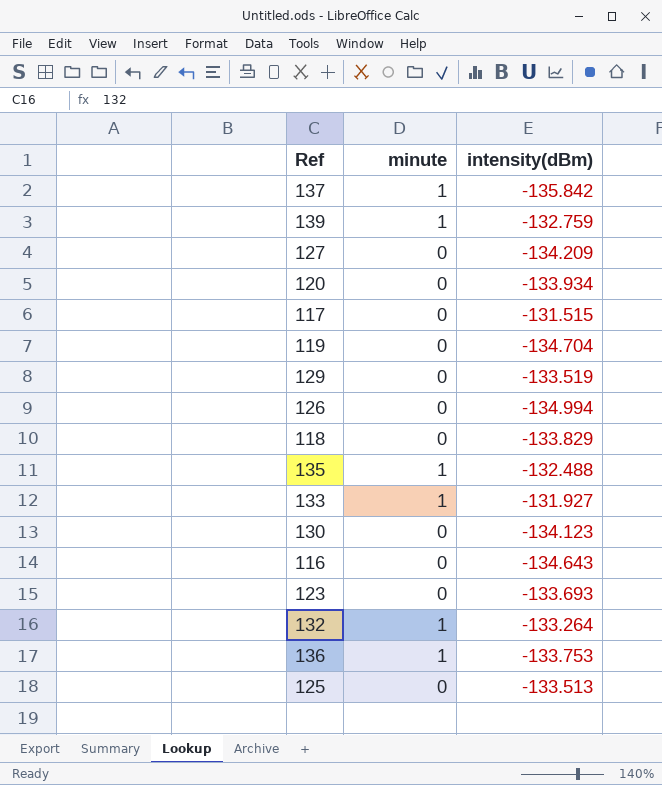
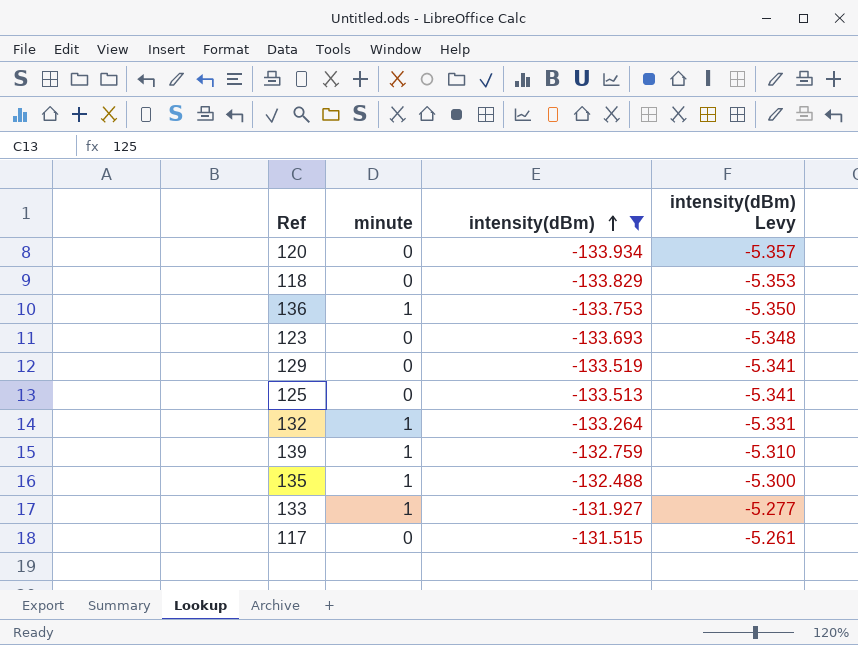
filter: none -> intensity(dBm) >= -133.934
row order: none -> intensity(dBm) ascending
column intensity(dBm) Levy | formula: none -> [intensity(dBm)] * 0.04

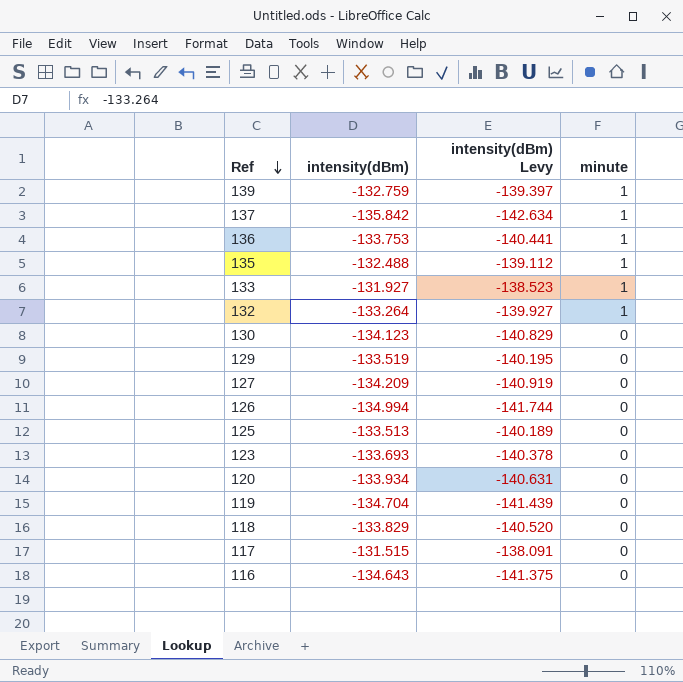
filter: intensity(dBm) >= -133.934 -> none
row order: intensity(dBm) ascending -> Ref descending
column intensity(dBm) Levy | formula: [intensity(dBm)] * 0.04 -> [intensity(dBm)] * 1.05
column minute | position: 2 -> 4

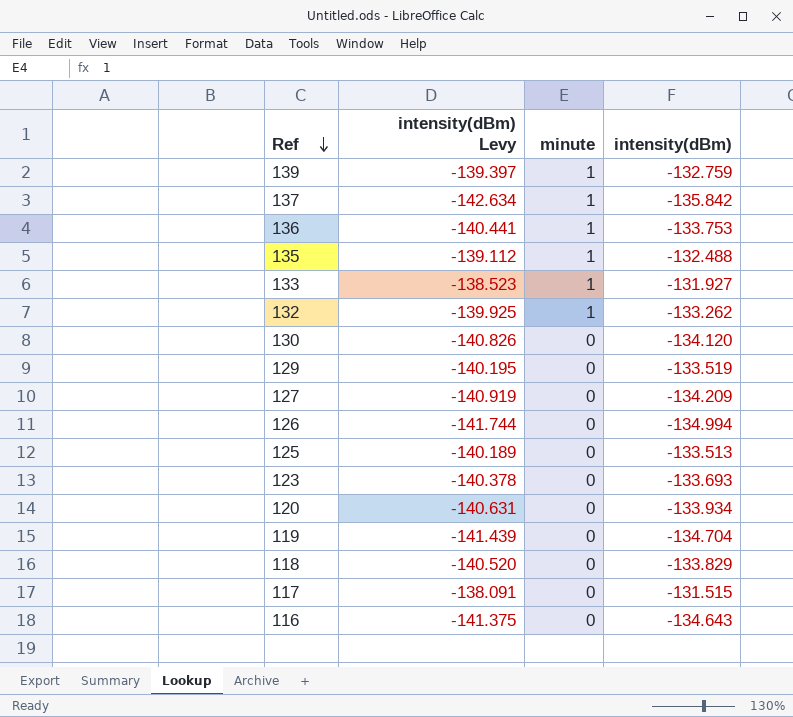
column intensity(dBm) | position: 2 -> 4
132 | intensity(dBm) Levy: -139.927 -> -139.925
132 | intensity(dBm): -133.264 -> -133.262
130 | intensity(dBm) Levy: -140.829 -> -140.826
130 | intensity(dBm): -134.123 -> -134.120

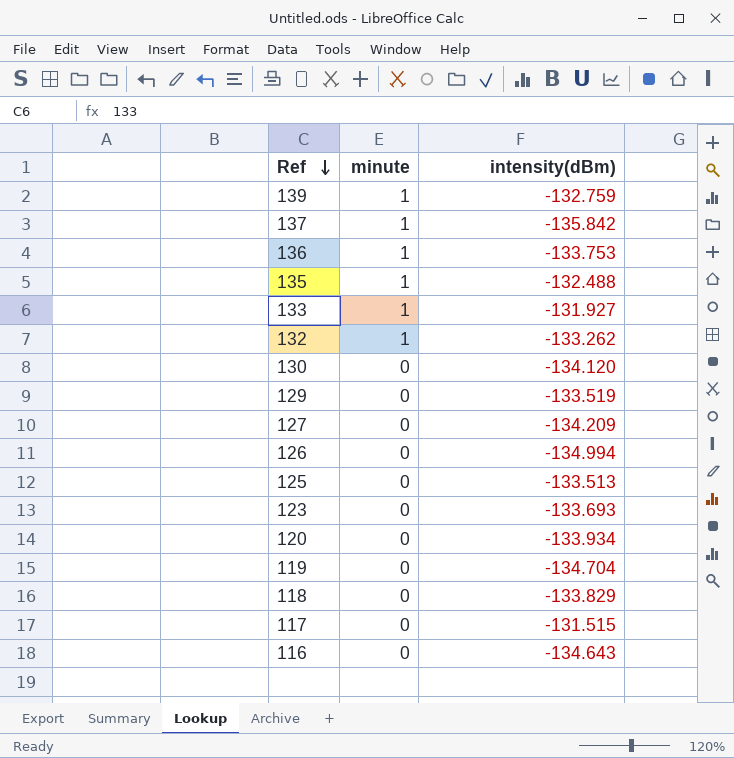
column intensity(dBm) Levy | formula: [intensity(dBm)] * 1.05 -> none

